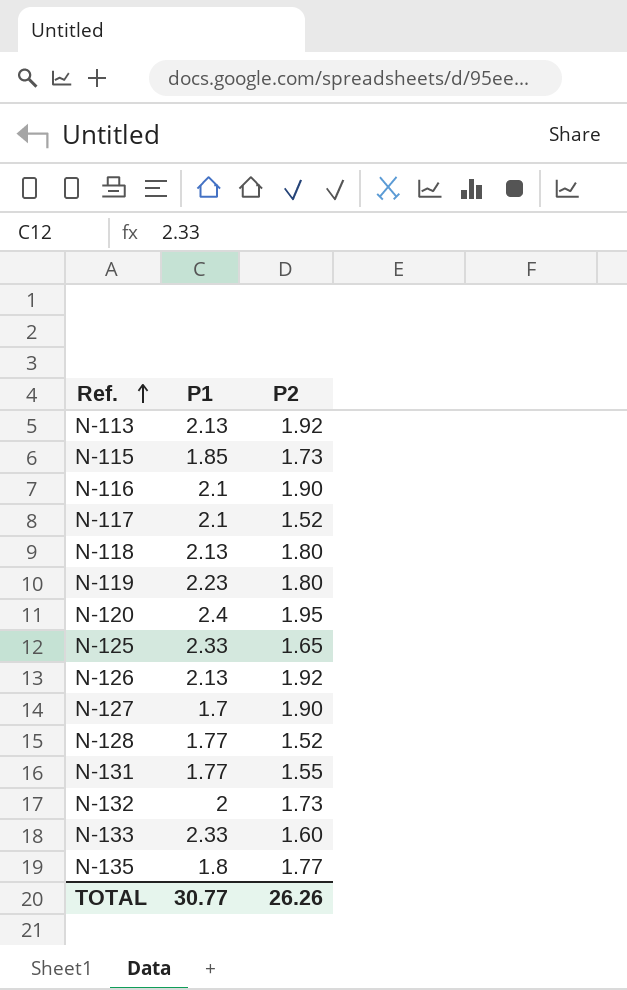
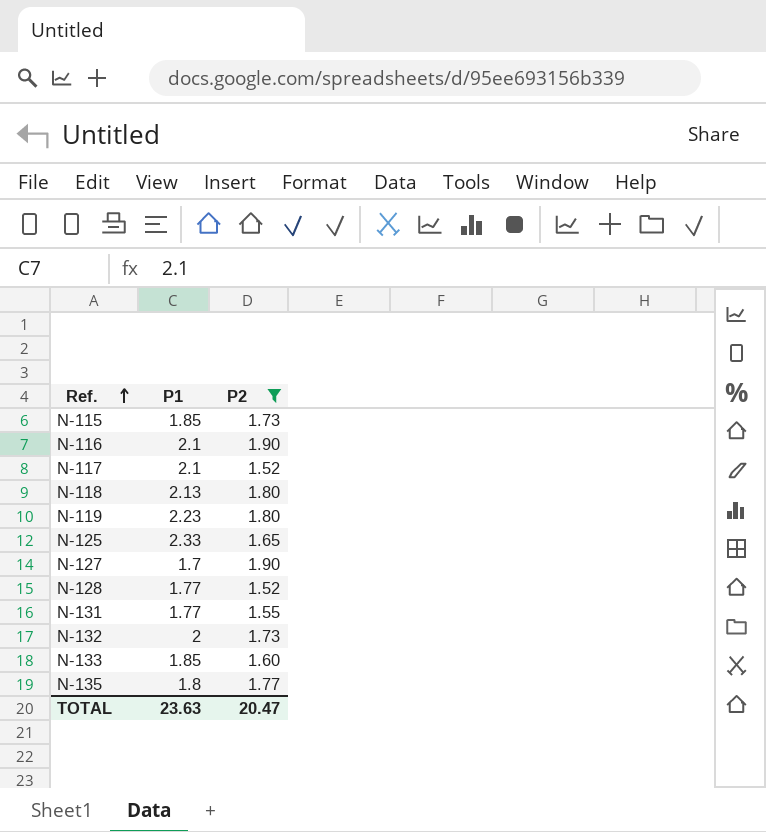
filter: none -> P2 <= 1.90
N-133 | P1: 2.33 -> 1.85
TOTAL | P1: 30.77 -> 23.63
TOTAL | P2: 26.26 -> 20.47

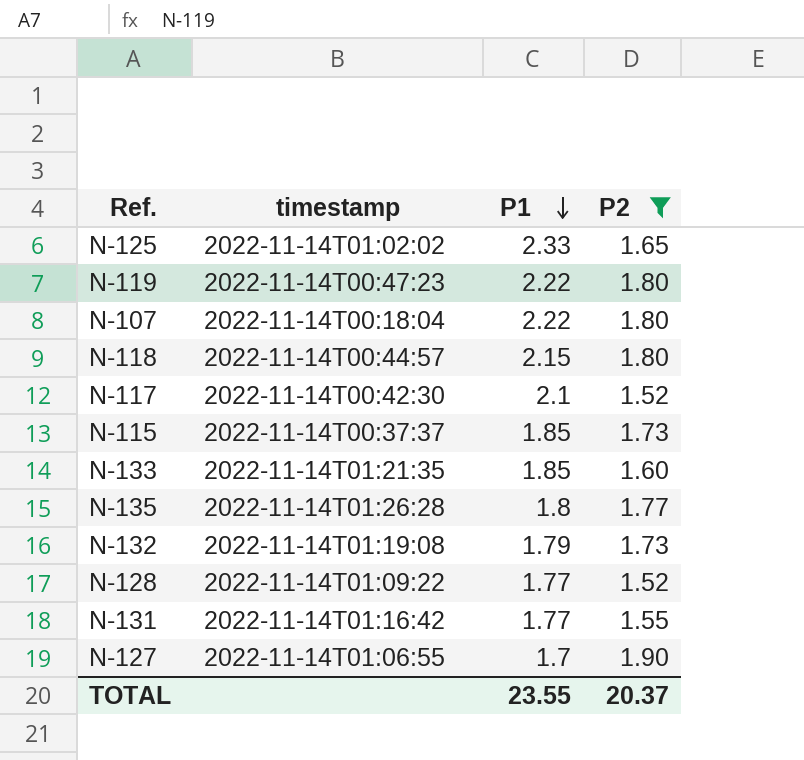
row order: Ref. ascending -> P1 descending
column timestamp | position: none -> 2
row N-116: 2.1 | 1.90 -> none
N-119 | P1: 2.23 -> 2.22
row N-107: none -> 2022-11-14T00:18:04 | 2.22 | 1.80
N-118 | P1: 2.13 -> 2.15
N-132 | P1: 2 -> 1.79
TOTAL | P1: 23.63 -> 23.55
TOTAL | P2: 20.47 -> 20.37

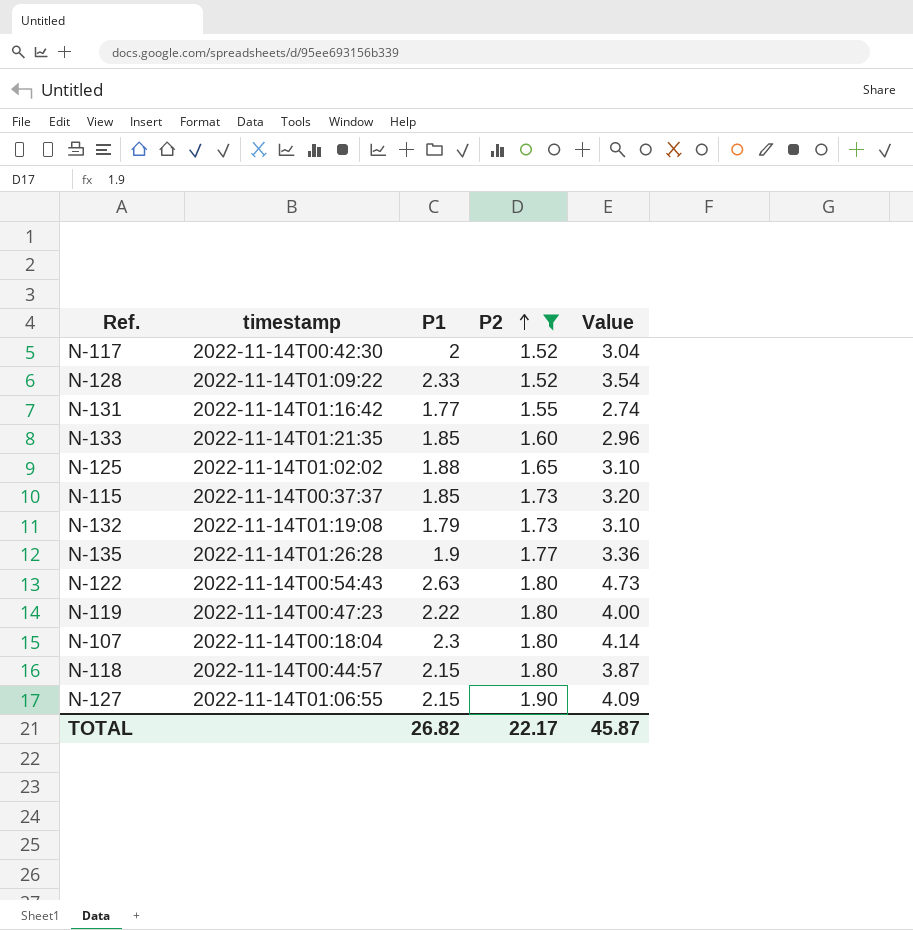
row order: P1 descending -> P2 ascending
column Value | formula: none -> [P1] * [P2]
N-117 | P1: 2.1 -> 2
N-128 | P1: 1.77 -> 2.33
N-125 | P1: 2.33 -> 1.88
N-135 | P1: 1.8 -> 1.9
row N-122: none -> 2022-11-14T00:54:43 | 2.63 | 1.80 | 4.73
N-107 | P1: 2.22 -> 2.3
N-127 | P1: 1.7 -> 2.15
TOTAL | P1: 23.55 -> 26.82
TOTAL | P2: 20.37 -> 22.17

